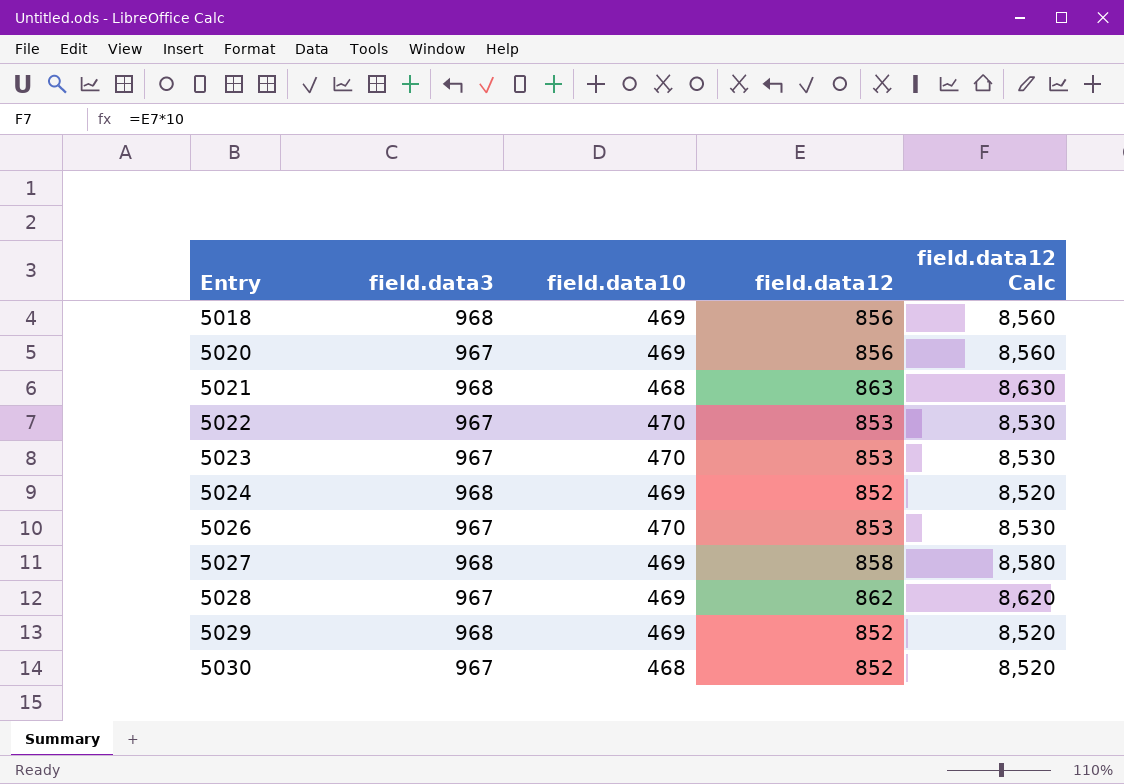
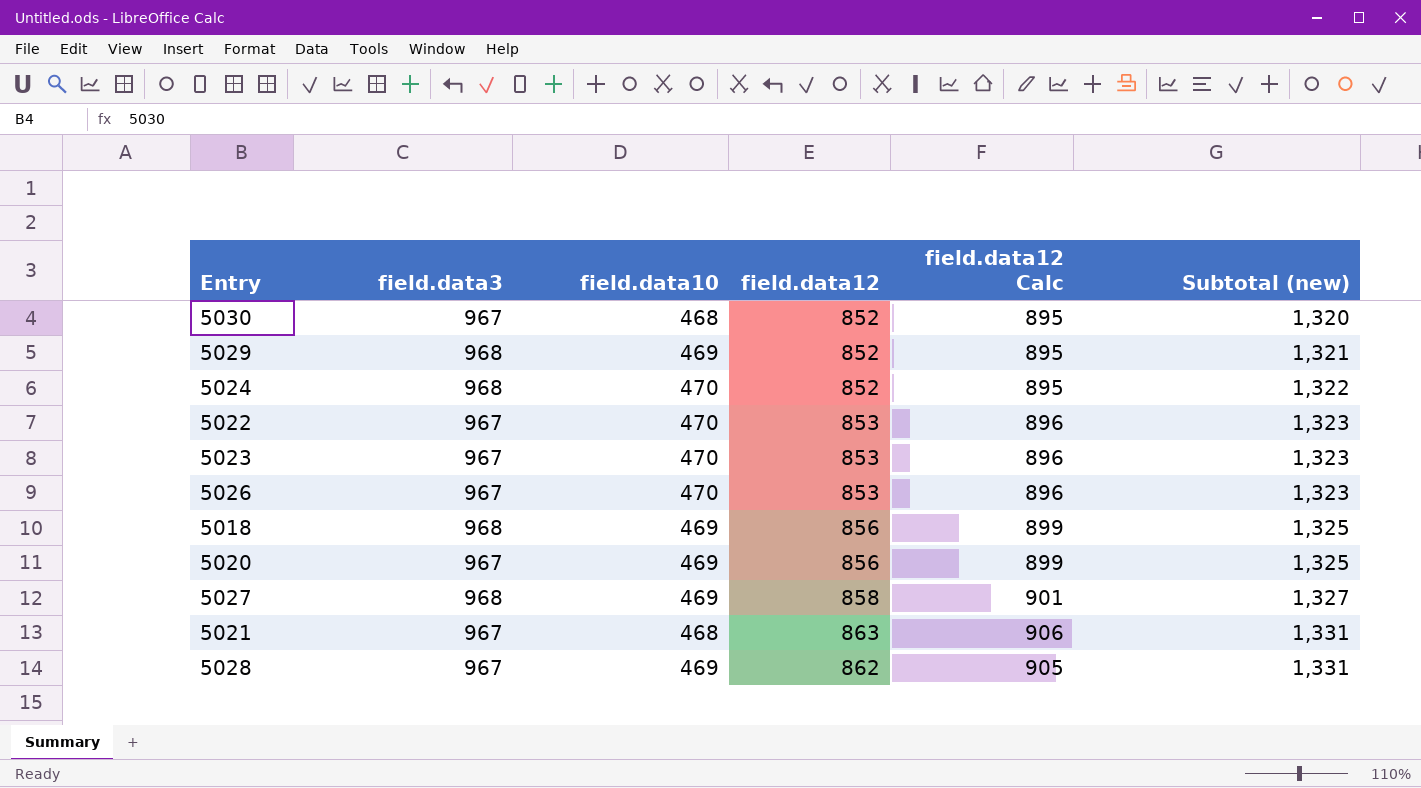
row order: Entry ascending -> Subtotal (new) ascending
column field.data12 Calc | formula: [field.data12] * 10 -> [field.data12] * 1.05
column Subtotal (new) | formula: none -> [field.data10] + [field.data12]
5024 | field.data10: 469 -> 470
5021 | field.data3: 968 -> 967

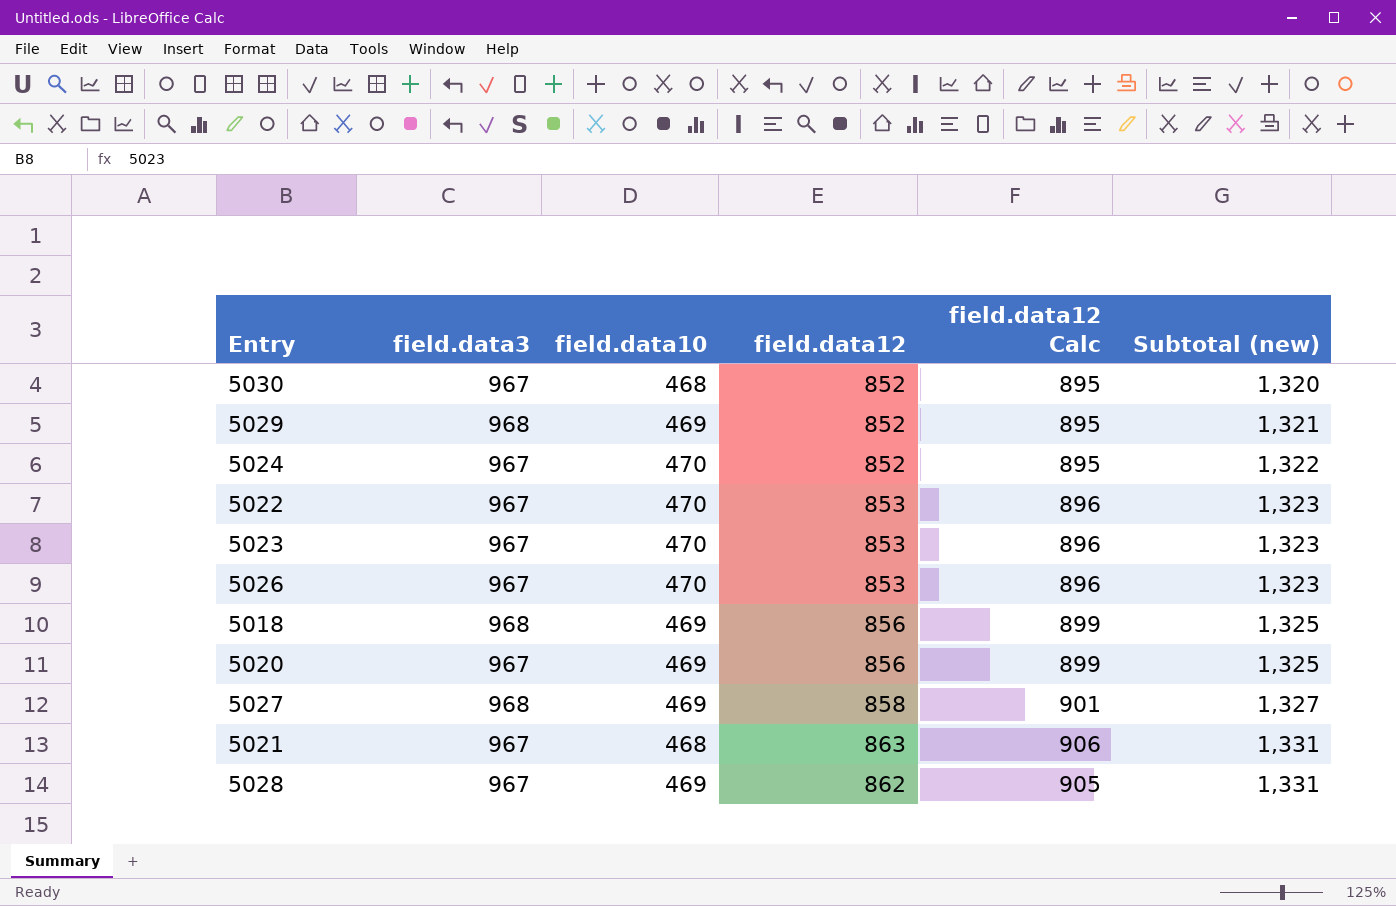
5024 | field.data3: 968 -> 967

